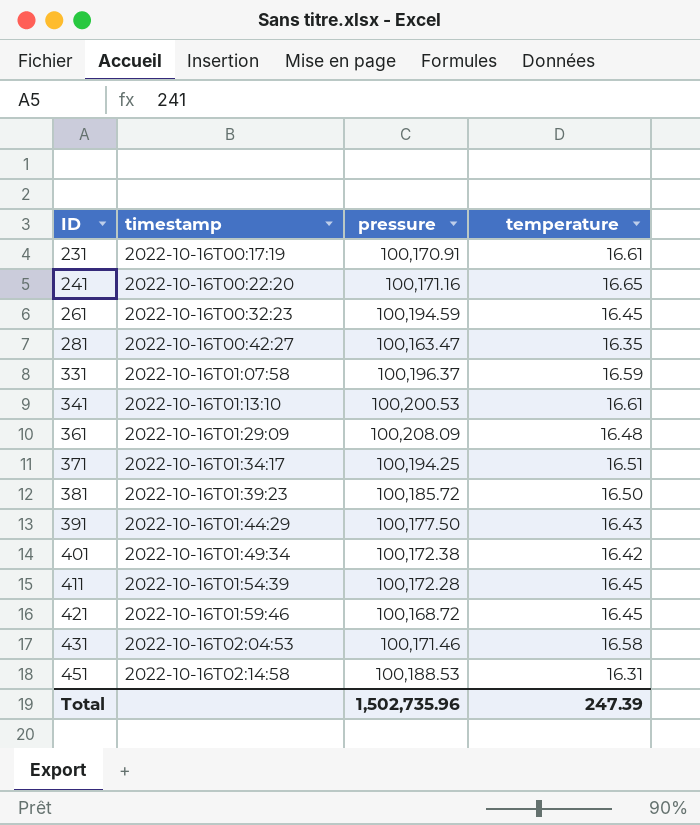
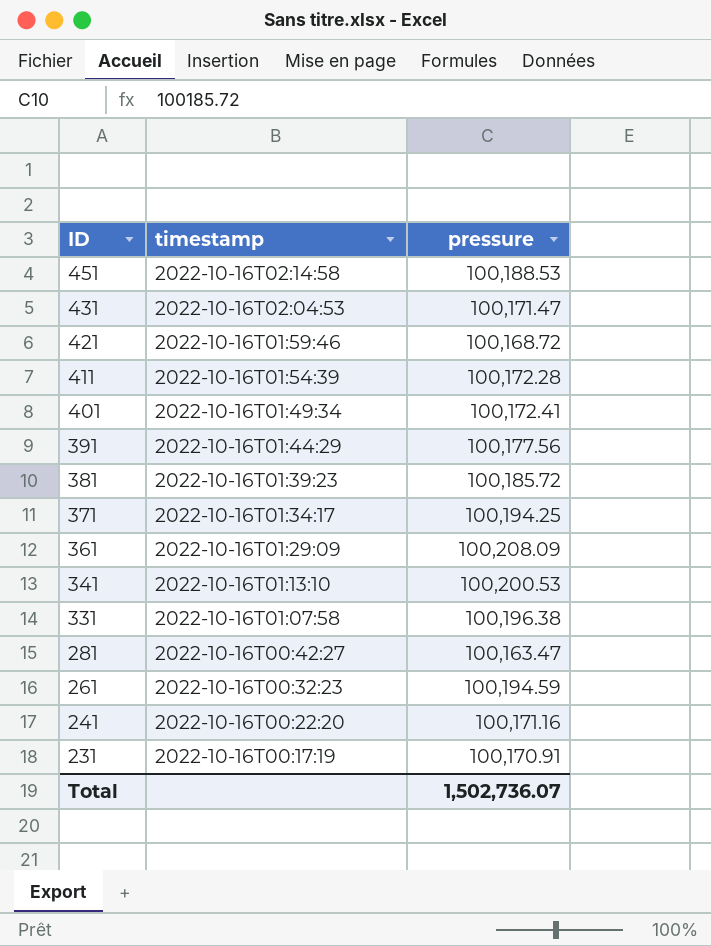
row order: ID ascending -> ID descending
column temperature | position: 4 -> none
431 | pressure: 100,171.46 -> 100,171.47
401 | pressure: 100,172.38 -> 100,172.41
391 | pressure: 100,177.50 -> 100,177.56
331 | pressure: 100,196.37 -> 100,196.38
Total | pressure: 1,502,735.96 -> 1,502,736.07

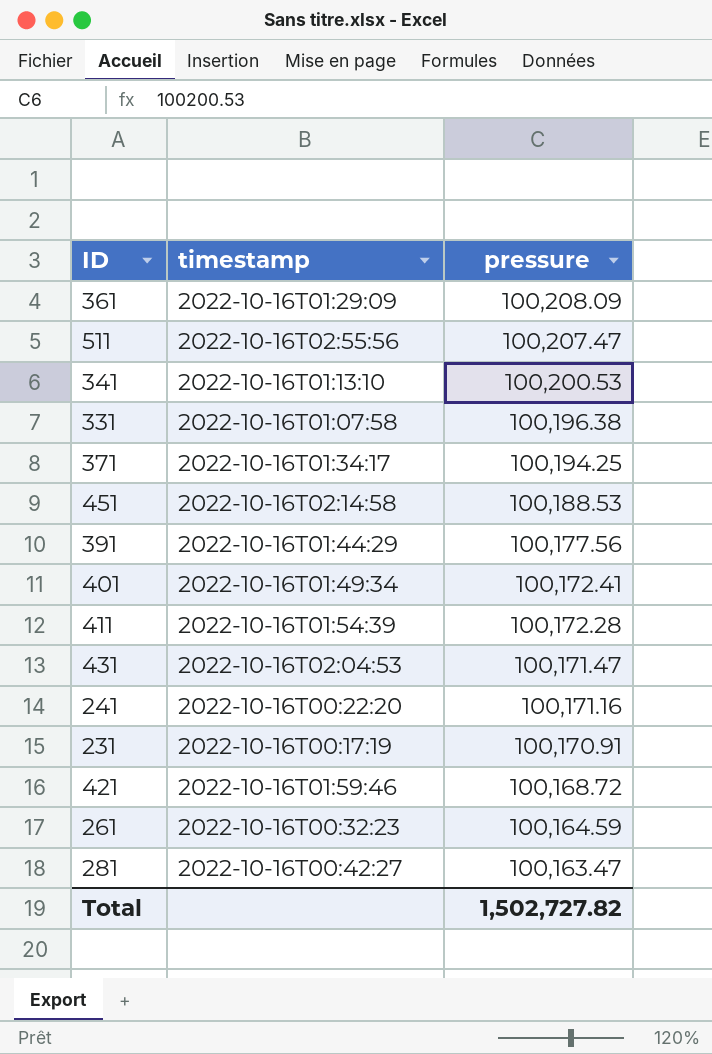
row order: ID descending -> pressure descending
row 381: 2022-10-16T01:39:23 | 100,185.72 -> none
row 511: none -> 2022-10-16T02:55:56 | 100,207.47
261 | pressure: 100,194.59 -> 100,164.59
Total | pressure: 1,502,736.07 -> 1,502,727.82

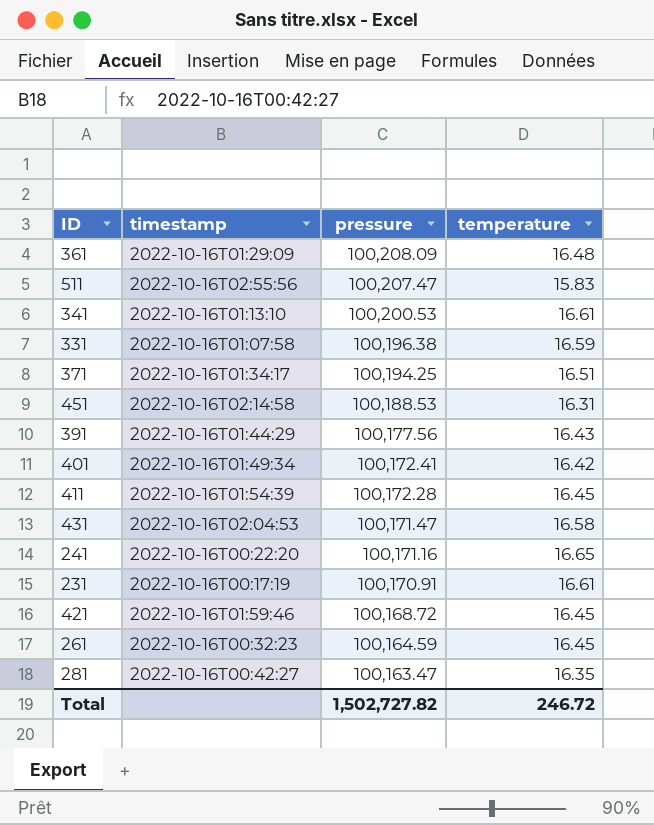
column temperature | position: none -> 4

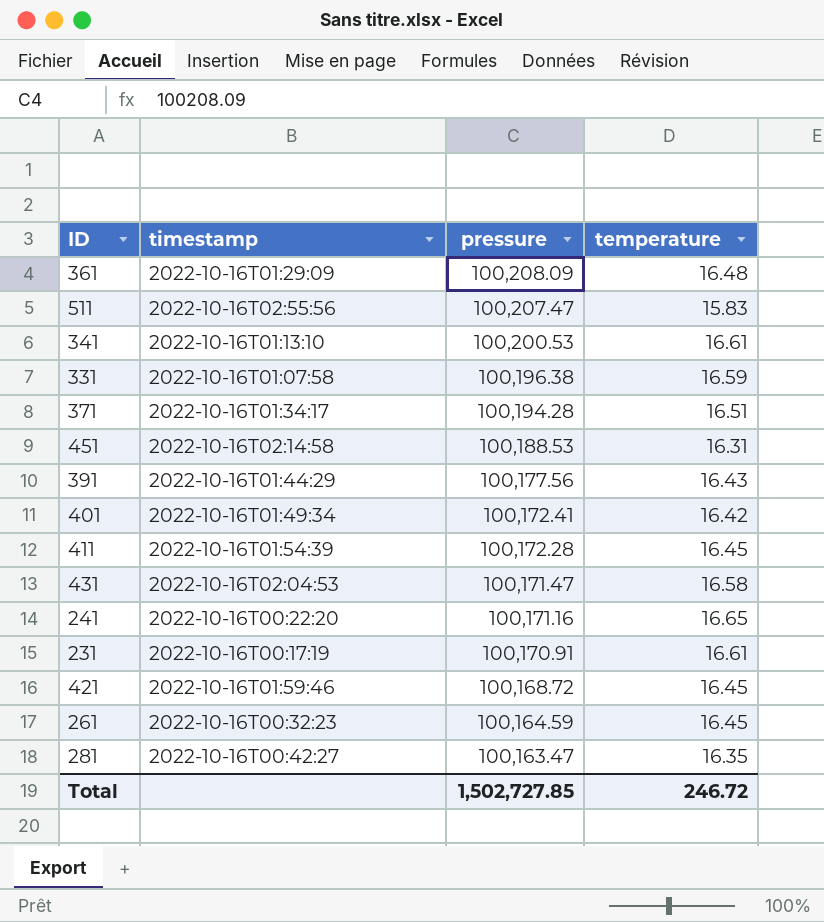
371 | pressure: 100,194.25 -> 100,194.28
Total | pressure: 1,502,727.82 -> 1,502,727.85

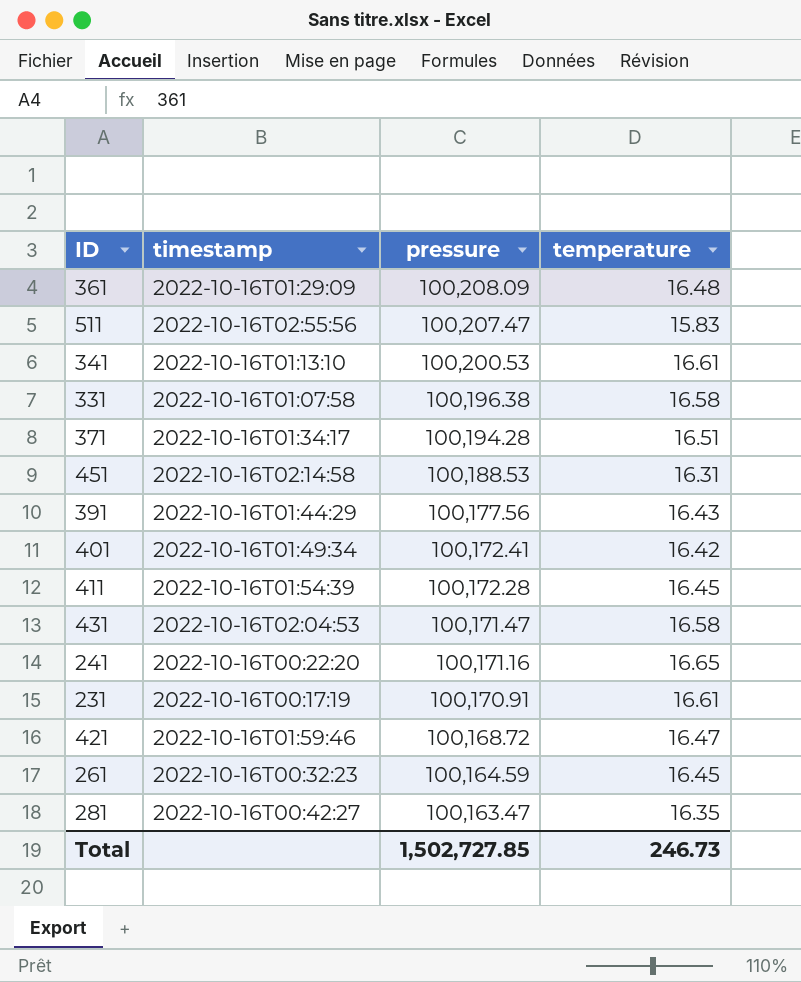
331 | temperature: 16.59 -> 16.58
421 | temperature: 16.45 -> 16.47
Total | temperature: 246.72 -> 246.73

